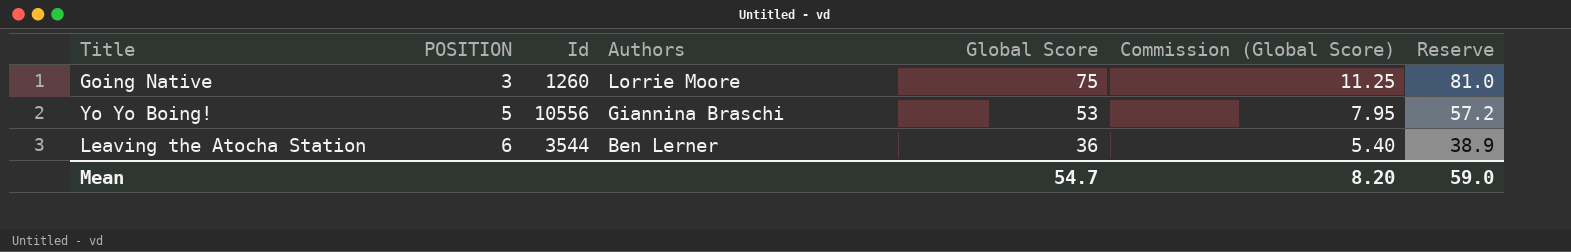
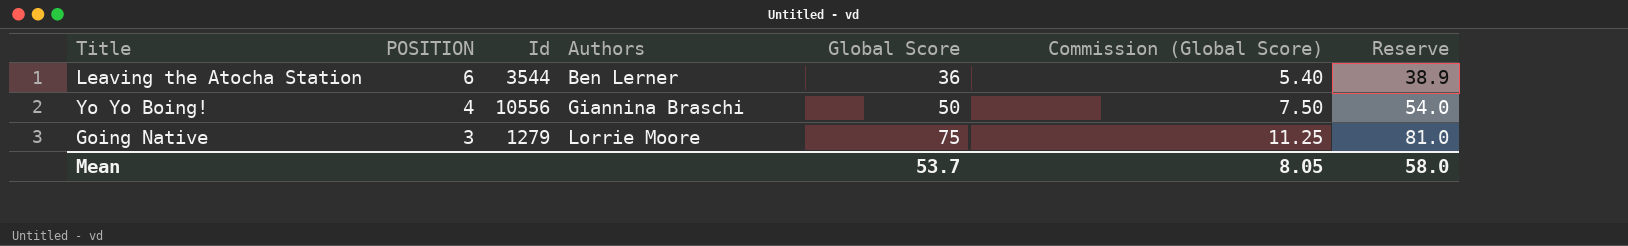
row order: POSITION ascending -> POSITION descending
Yo Yo Boing! | POSITION: 5 -> 4
Yo Yo Boing! | Global Score: 53 -> 50
Yo Yo Boing! | Commission (Global Score): 7.95 -> 7.50
Yo Yo Boing! | Reserve: 57.2 -> 54.0
Going Native | Id: 1260 -> 1279
Mean | Global Score: 54.7 -> 53.7
Mean | Commission (Global Score): 8.20 -> 8.05
Mean | Reserve: 59.0 -> 58.0

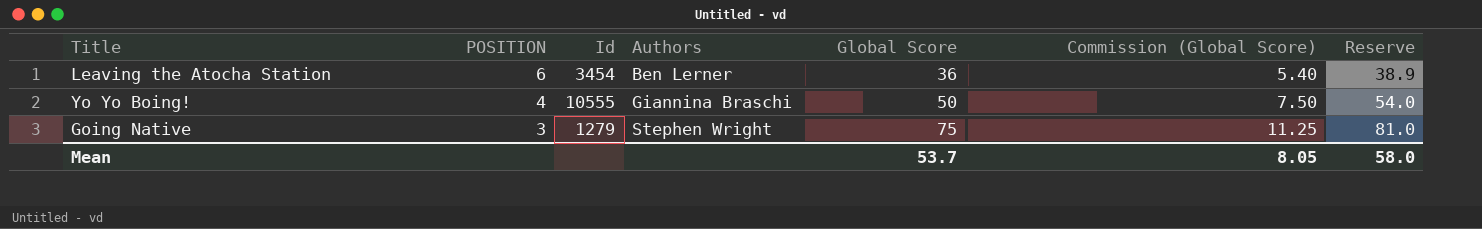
Leaving the Atocha Station | Id: 3544 -> 3454
Yo Yo Boing! | Id: 10556 -> 10555
Going Native | Authors: Lorrie Moore -> Stephen Wright

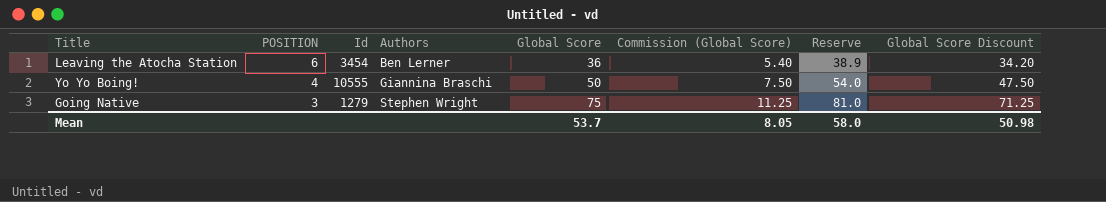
column Global Score Discount | formula: none -> [Global Score] * 0.95

